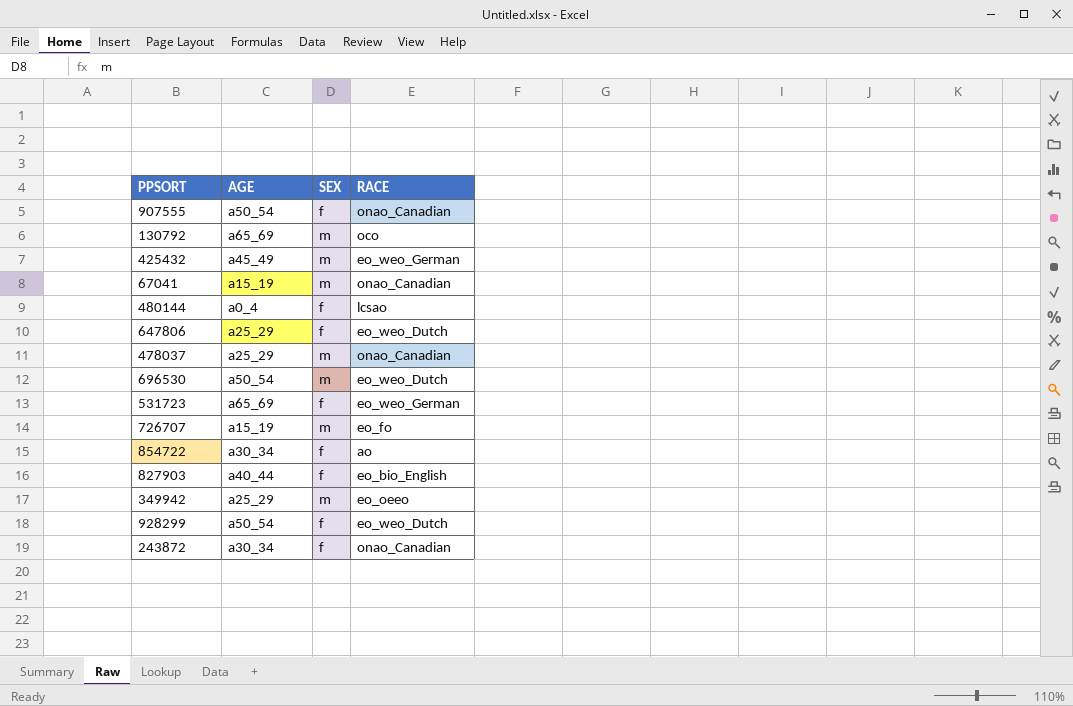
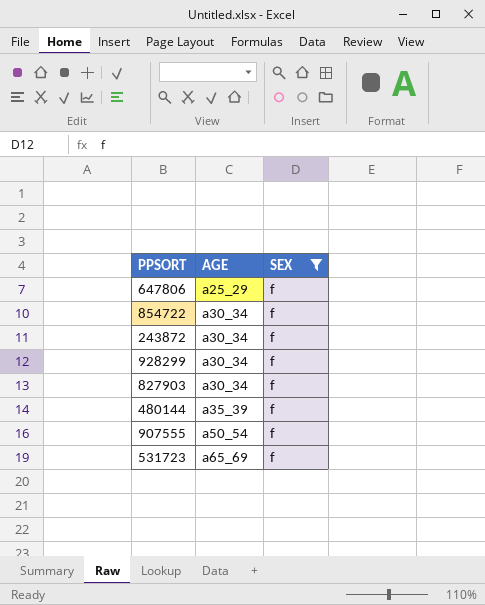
filter: none -> SEX = f
row order: none -> AGE ascending
column RACE | position: 4 -> none
928299 | AGE: a50_54 -> a30_34
827903 | AGE: a40_44 -> a30_34
480144 | AGE: a0_4 -> a35_39

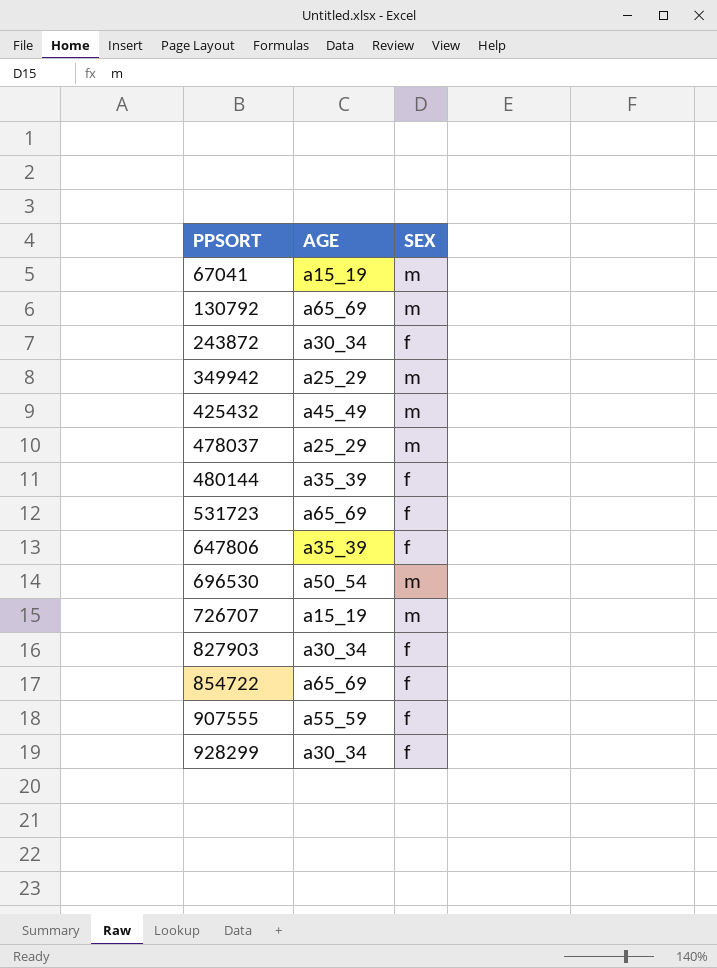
filter: SEX = f -> none
row order: AGE ascending -> PPSORT ascending
647806 | AGE: a25_29 -> a35_39
854722 | AGE: a30_34 -> a65_69
907555 | AGE: a50_54 -> a55_59

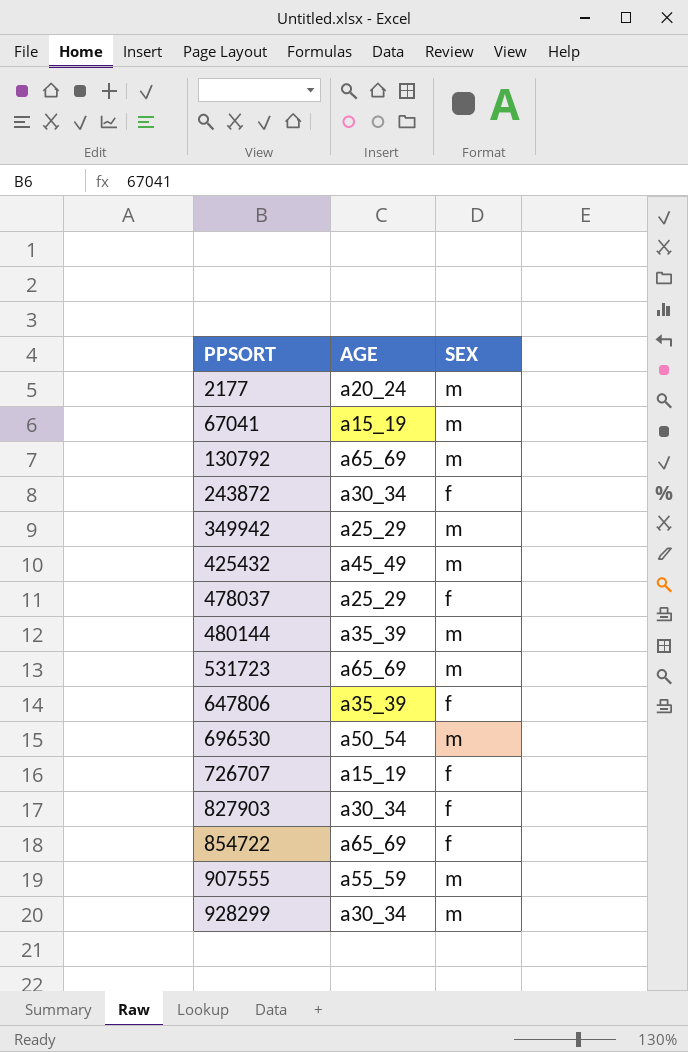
row 2177: none -> a20_24 | m
478037 | SEX: m -> f
480144 | SEX: f -> m
531723 | SEX: f -> m
726707 | SEX: m -> f
907555 | SEX: f -> m
928299 | SEX: f -> m

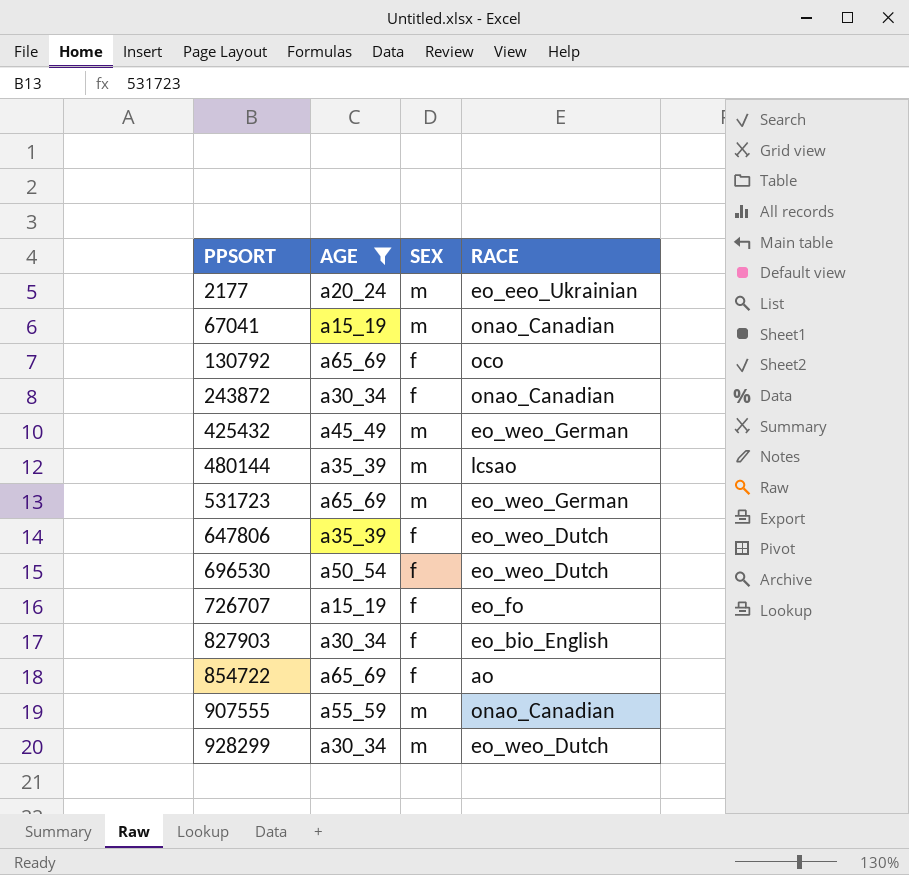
filter: none -> AGE != a25_29
column RACE | position: none -> 4
130792 | SEX: m -> f
696530 | SEX: m -> f

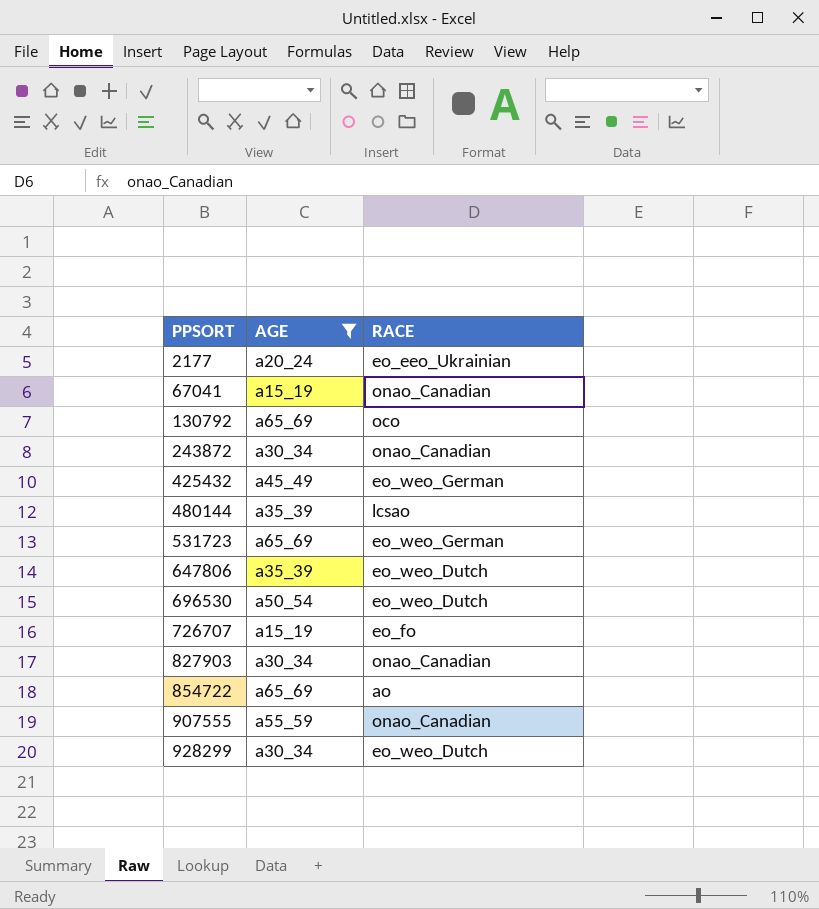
column SEX | position: 3 -> none
827903 | RACE: eo_bio_English -> onao_Canadian

